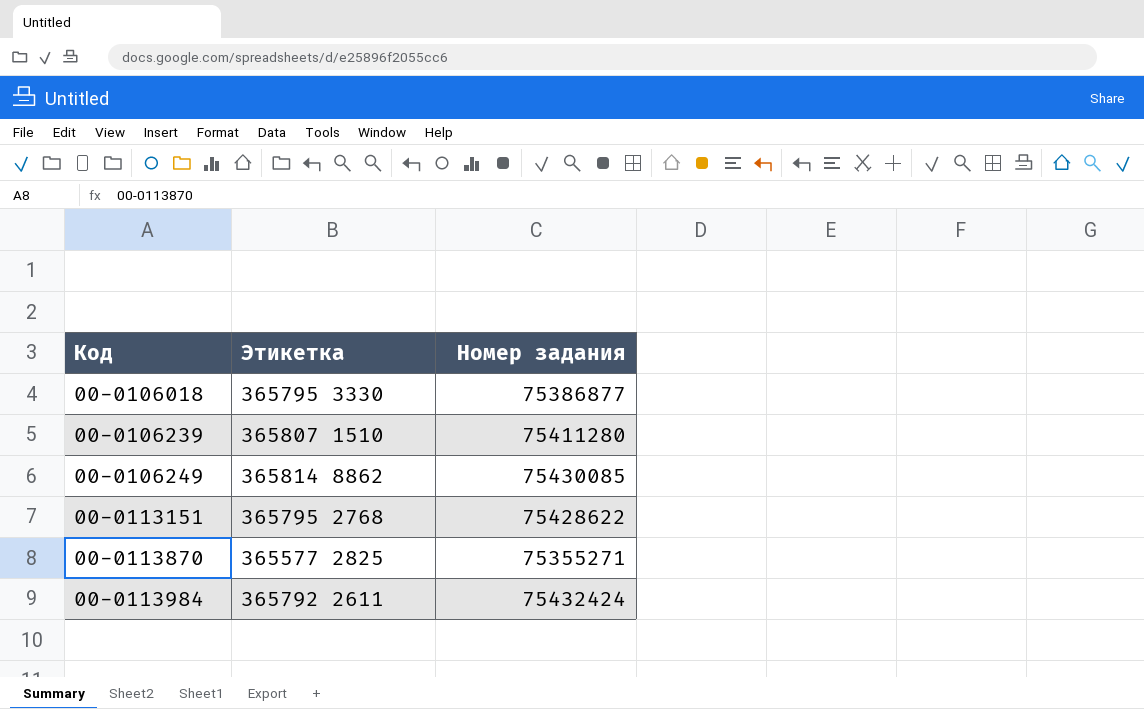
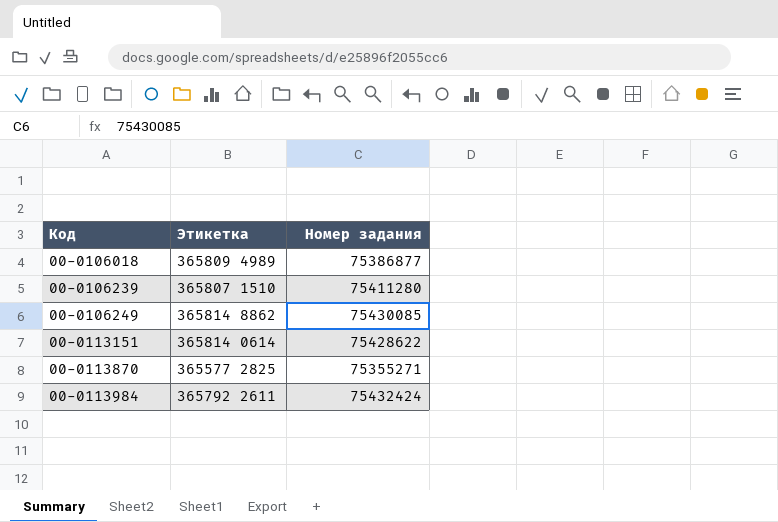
00-0106018 | Этикетка: 365795 3330 -> 365809 4989
00-0113151 | Этикетка: 365795 2768 -> 365814 0614

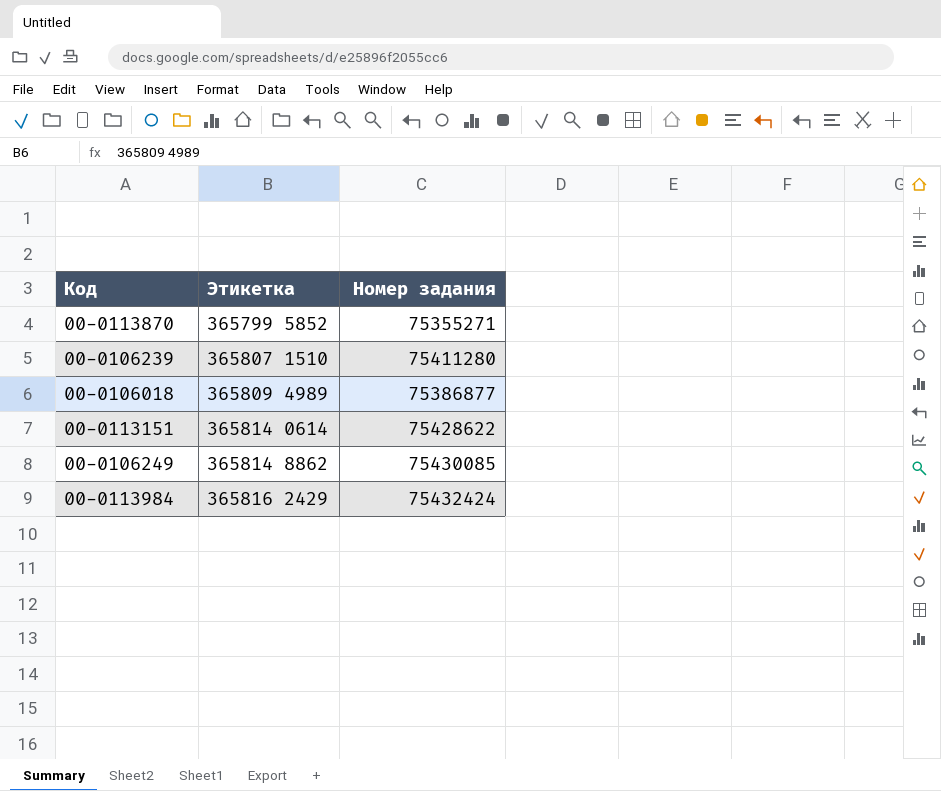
row order: Код ascending -> Этикетка ascending
00-0113870 | Этикетка: 365577 2825 -> 365799 5852
00-0113984 | Этикетка: 365792 2611 -> 365816 2429

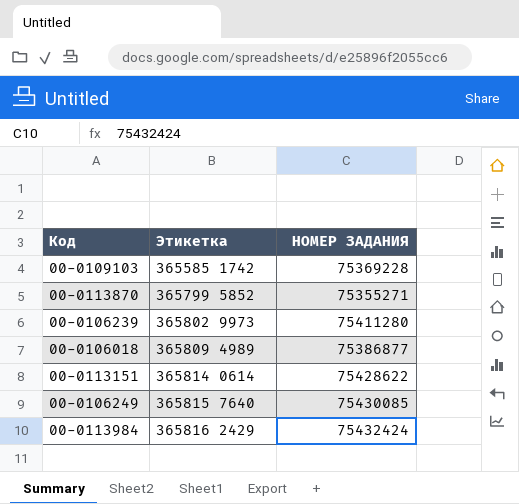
column name: Номер задания -> НОМЕР ЗАДАНИЯ
row 00-0109103: none -> 365585 1742 | 75369228
00-0106239 | Этикетка: 365807 1510 -> 365802 9973
00-0106249 | Этикетка: 365814 8862 -> 365815 7640

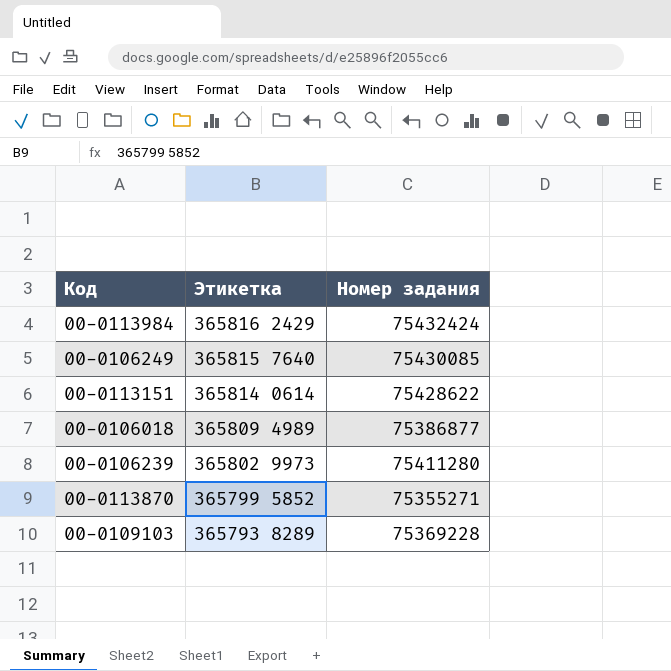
row order: Этикетка ascending -> Этикетка descending
column name: НОМЕР ЗАДАНИЯ -> Номер задания
00-0109103 | Этикетка: 365585 1742 -> 365793 8289

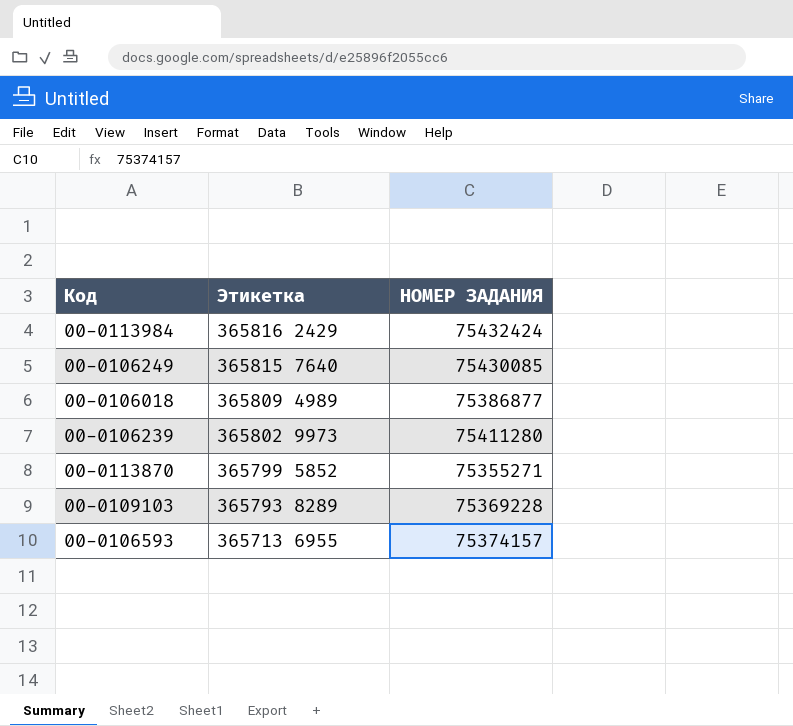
column name: Номер задания -> НОМЕР ЗАДАНИЯ
row 00-0113151: 365814 0614 | 75428622 -> none
row 00-0106593: none -> 365713 6955 | 75374157

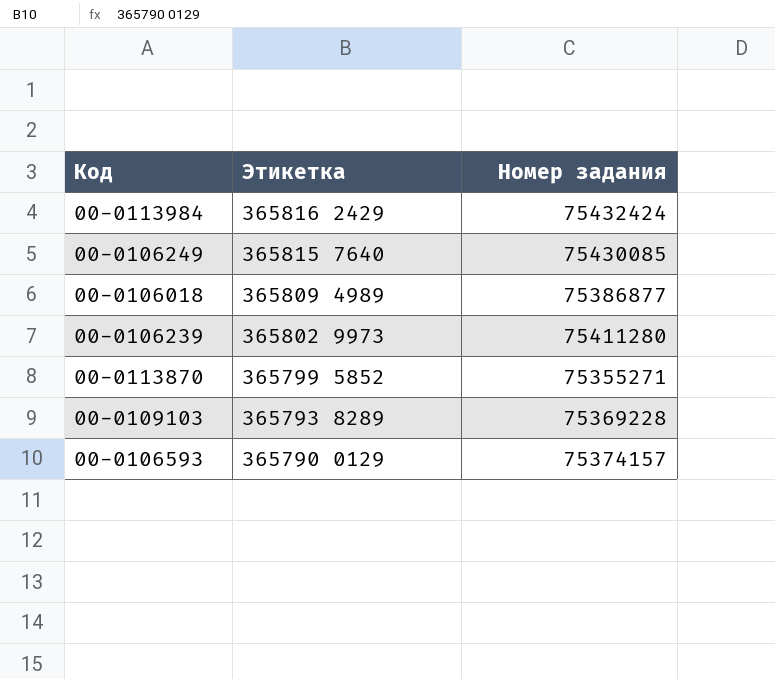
column name: НОМЕР ЗАДАНИЯ -> Номер задания
00-0106593 | Этикетка: 365713 6955 -> 365790 0129

